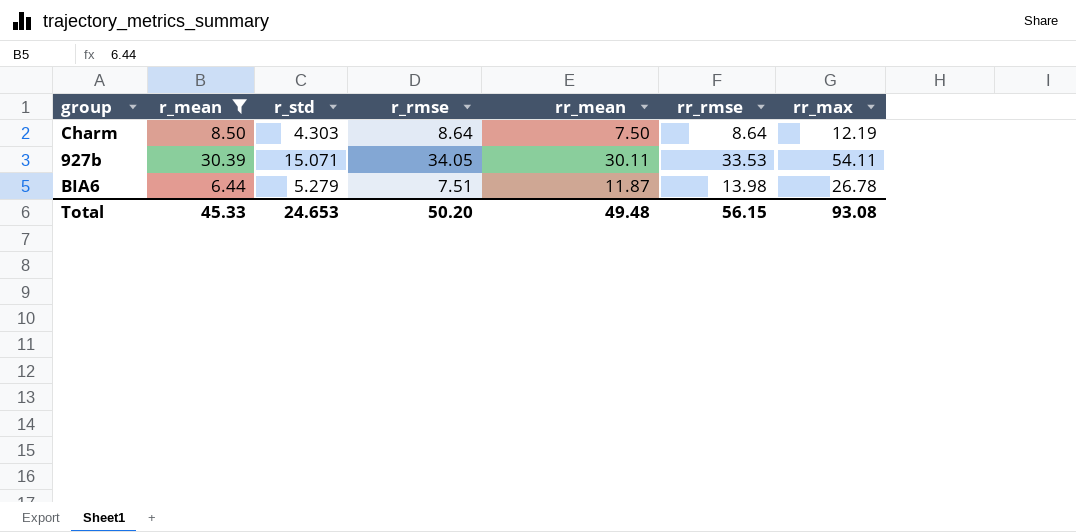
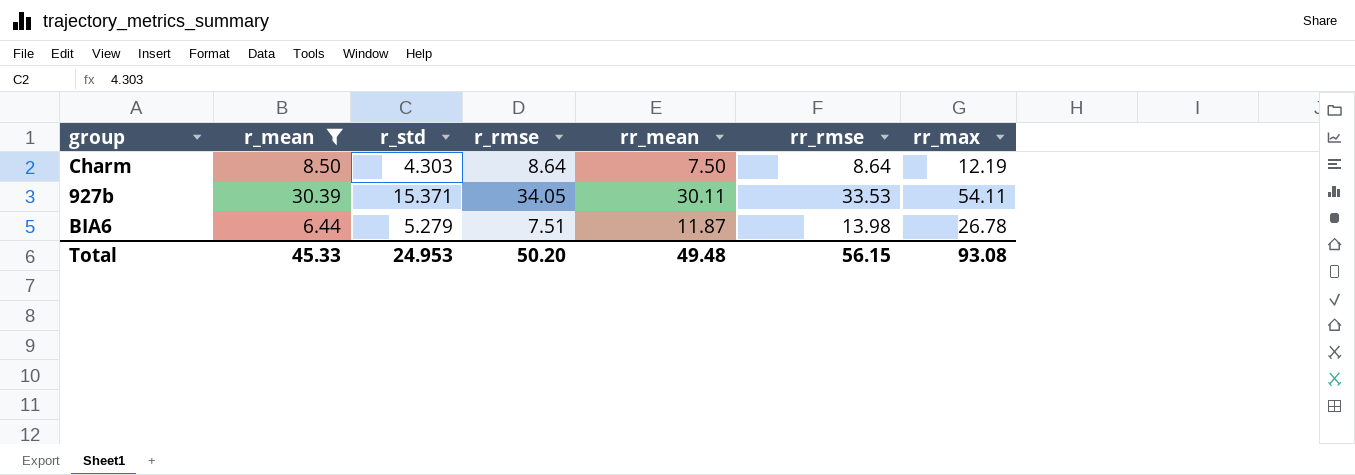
927b | r_std: 15.071 -> 15.371
Total | r_std: 24.653 -> 24.953

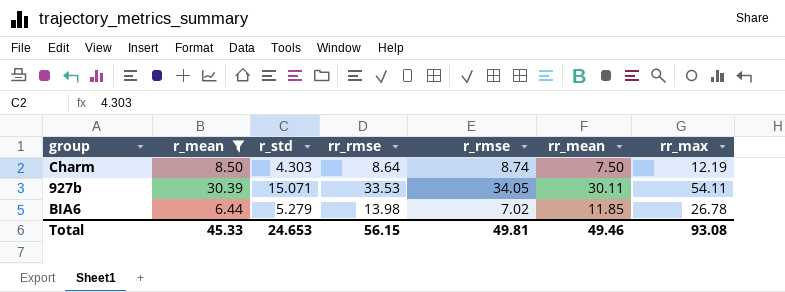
column rr_rmse | position: 6 -> 4
Charm | r_rmse: 8.64 -> 8.74
927b | r_std: 15.371 -> 15.071
BIA6 | r_rmse: 7.51 -> 7.02
BIA6 | rr_mean: 11.87 -> 11.85
Total | r_std: 24.953 -> 24.653
Total | r_rmse: 50.20 -> 49.81
Total | rr_mean: 49.48 -> 49.46

